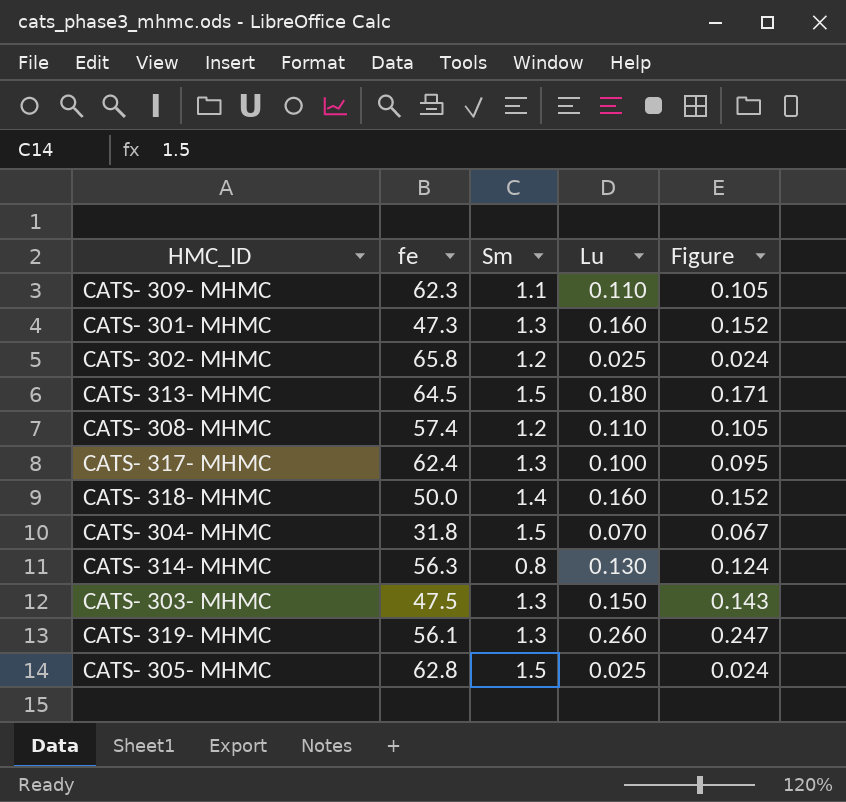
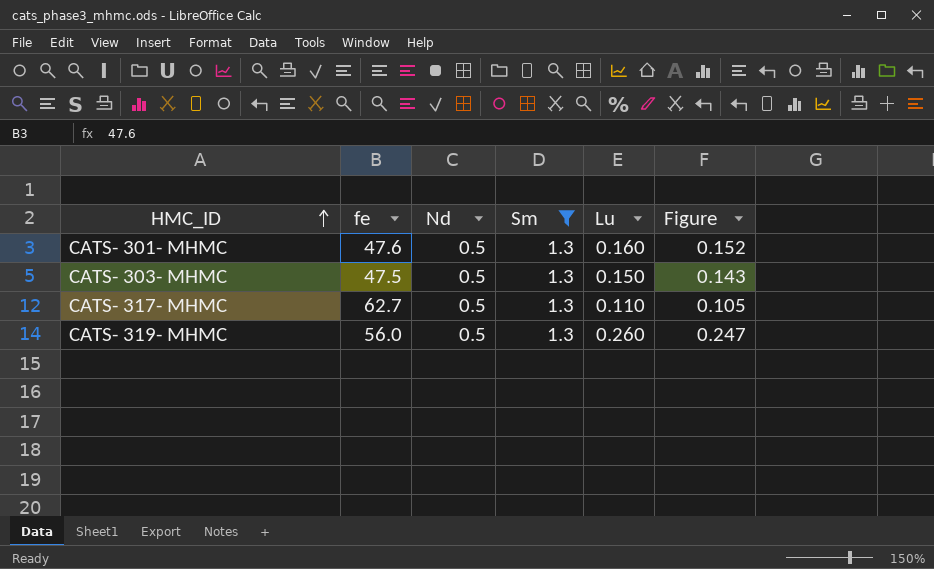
filter: none -> Sm = 1.3
row order: none -> HMC_ID ascending
column Nd | position: none -> 3
CATS- 301- MHMC | fe: 47.3 -> 47.6
CATS- 317- MHMC | fe: 62.4 -> 62.7
CATS- 317- MHMC | Lu: 0.100 -> 0.110
CATS- 317- MHMC | Figure: 0.095 -> 0.105
CATS- 319- MHMC | fe: 56.1 -> 56.0

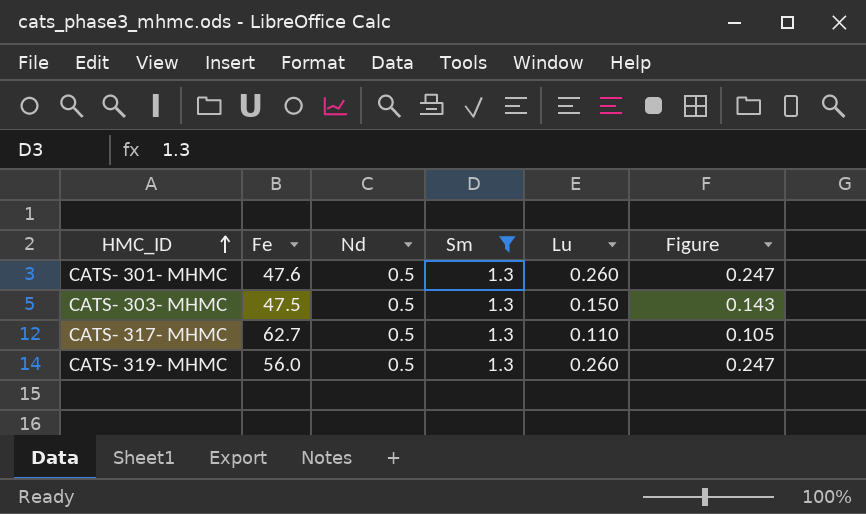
column name: fe -> Fe
CATS- 301- MHMC | Lu: 0.160 -> 0.260
CATS- 301- MHMC | Figure: 0.152 -> 0.247

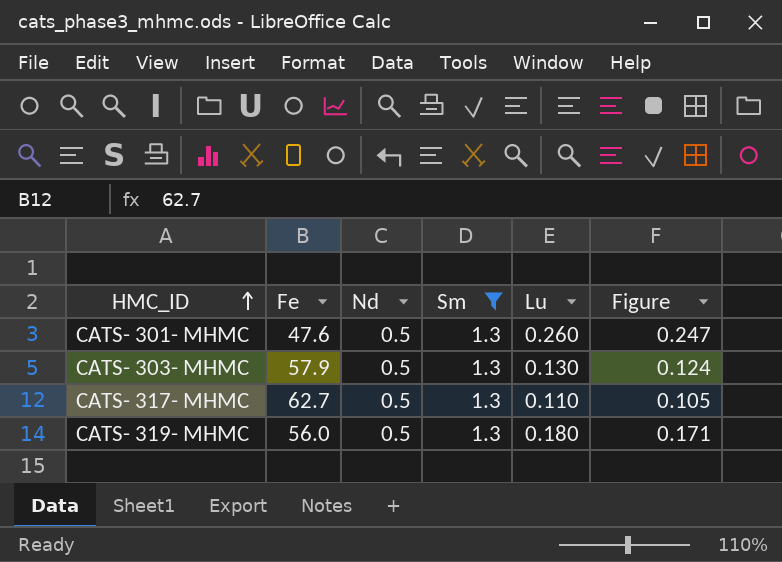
CATS- 303- MHMC | Fe: 47.5 -> 57.9
CATS- 303- MHMC | Lu: 0.150 -> 0.130
CATS- 303- MHMC | Figure: 0.143 -> 0.124
CATS- 319- MHMC | Lu: 0.260 -> 0.180
CATS- 319- MHMC | Figure: 0.247 -> 0.171

